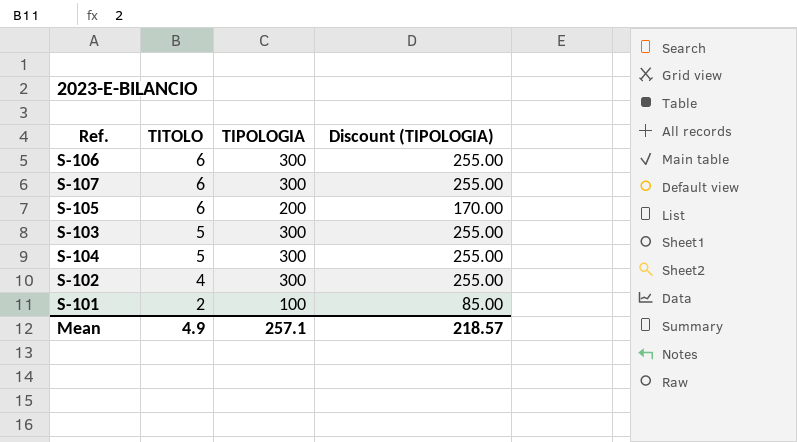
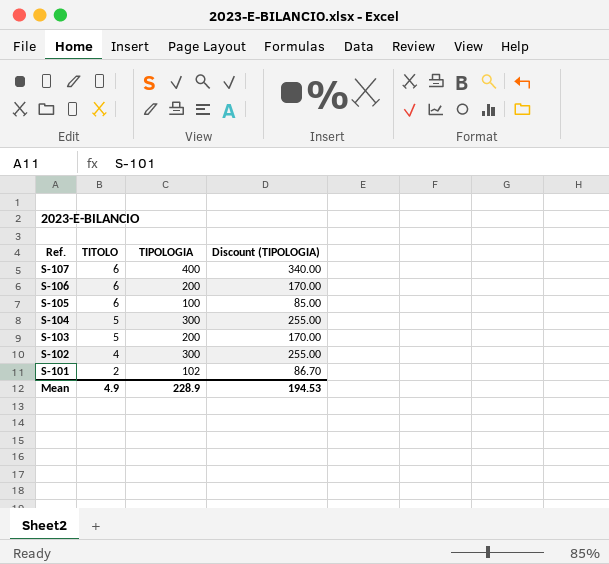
row order: TITOLO descending -> Ref. descending
S-107 | TIPOLOGIA: 300 -> 400
S-107 | Discount (TIPOLOGIA): 255.00 -> 340.00
S-106 | TIPOLOGIA: 300 -> 200
S-106 | Discount (TIPOLOGIA): 255.00 -> 170.00
S-105 | TIPOLOGIA: 200 -> 100
S-105 | Discount (TIPOLOGIA): 170.00 -> 85.00
S-103 | TIPOLOGIA: 300 -> 200
S-103 | Discount (TIPOLOGIA): 255.00 -> 170.00
S-101 | TIPOLOGIA: 100 -> 102
S-101 | Discount (TIPOLOGIA): 85.00 -> 86.70
Mean | TIPOLOGIA: 257.1 -> 228.9
Mean | Discount (TIPOLOGIA): 218.57 -> 194.53

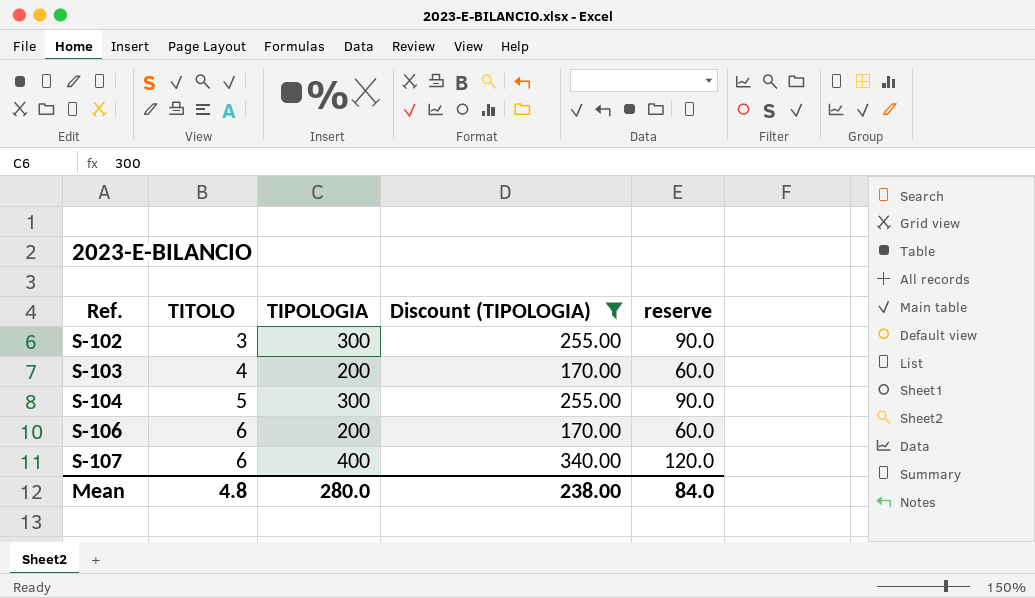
filter: none -> Discount (TIPOLOGIA) >= 170.00
row order: Ref. descending -> Ref. ascending
column reserve | formula: none -> [TIPOLOGIA] * 0.3
S-102 | TITOLO: 4 -> 3
S-103 | TITOLO: 5 -> 4
Mean | TITOLO: 4.9 -> 4.8
Mean | TIPOLOGIA: 228.9 -> 280.0
Mean | Discount (TIPOLOGIA): 194.53 -> 238.00

